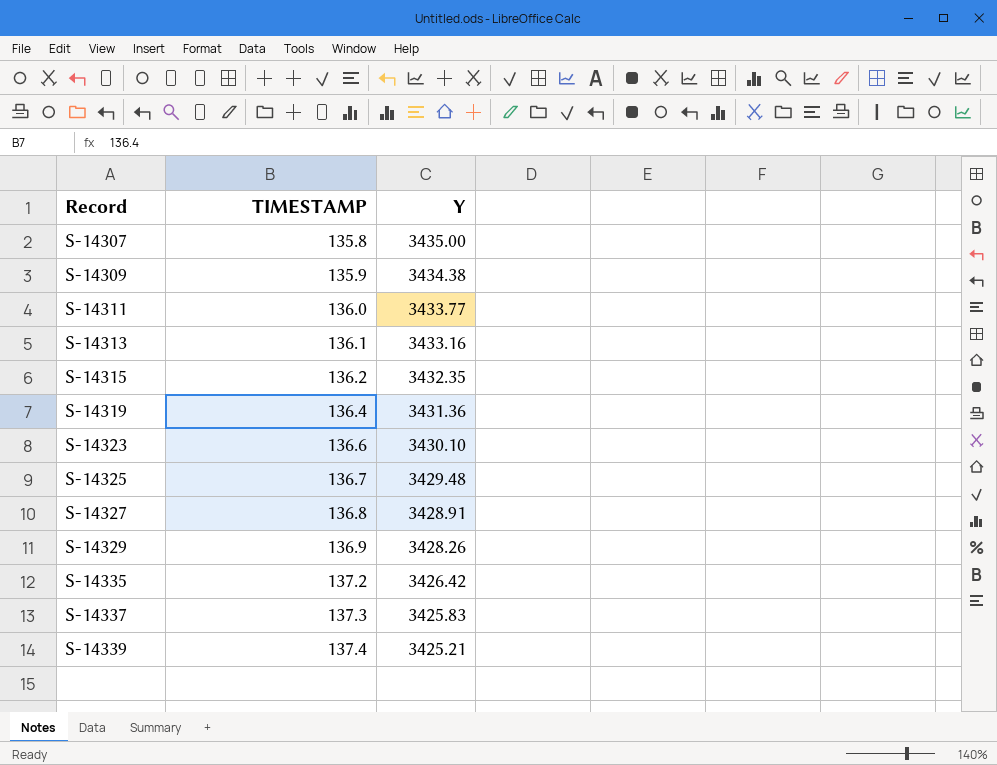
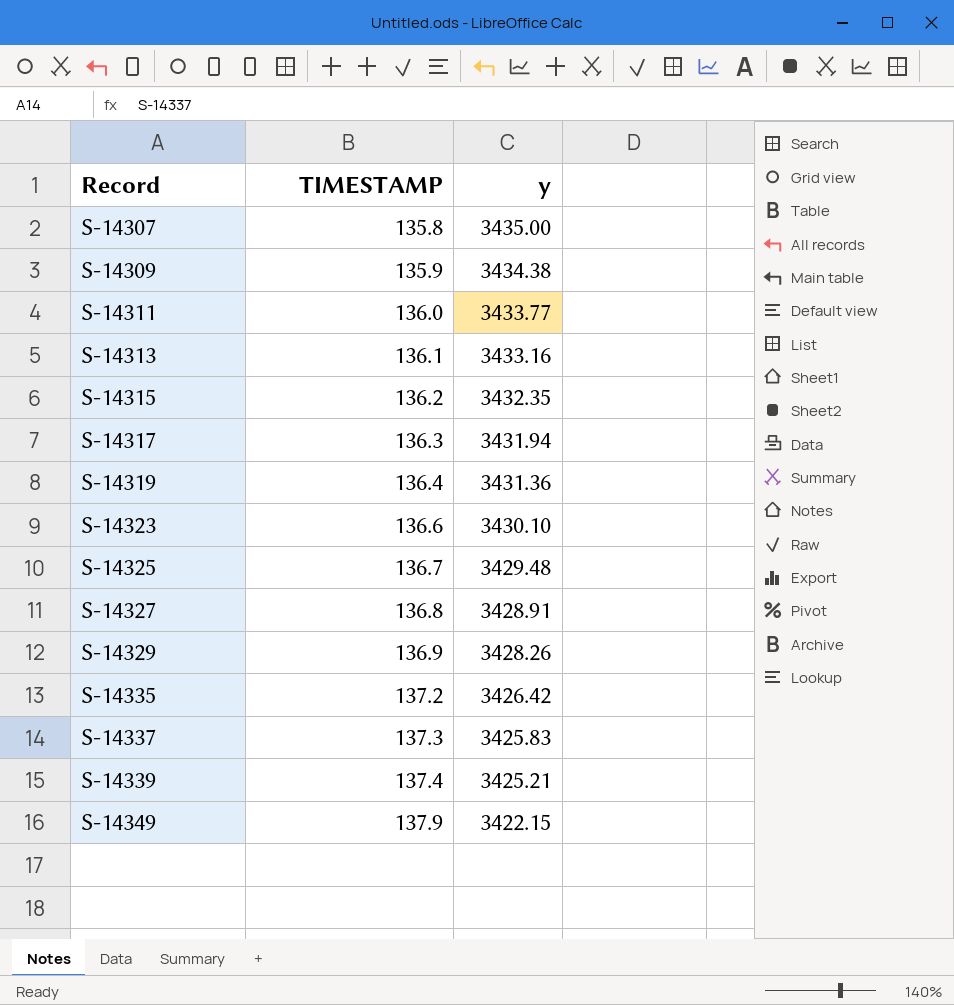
column name: Y -> y
row S-14317: none -> 136.3 | 3431.94
row S-14349: none -> 137.9 | 3422.15

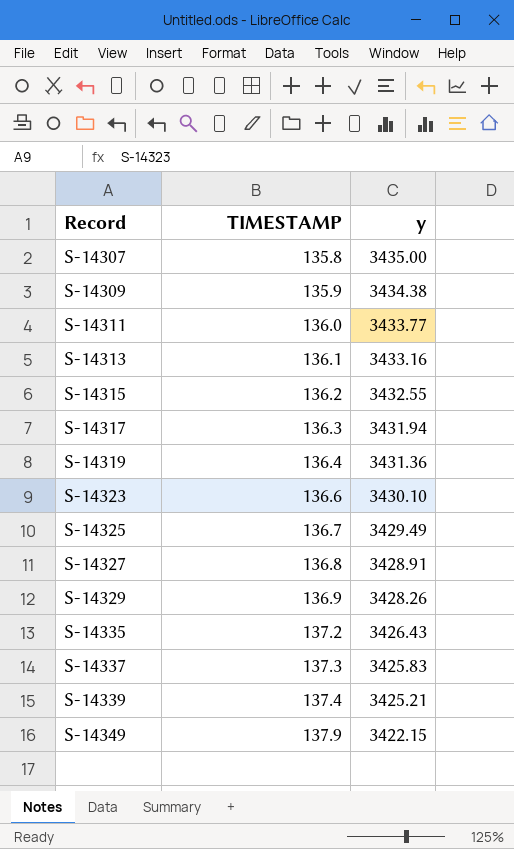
S-14315 | y: 3432.35 -> 3432.55
S-14325 | y: 3429.48 -> 3429.49
S-14335 | y: 3426.42 -> 3426.43

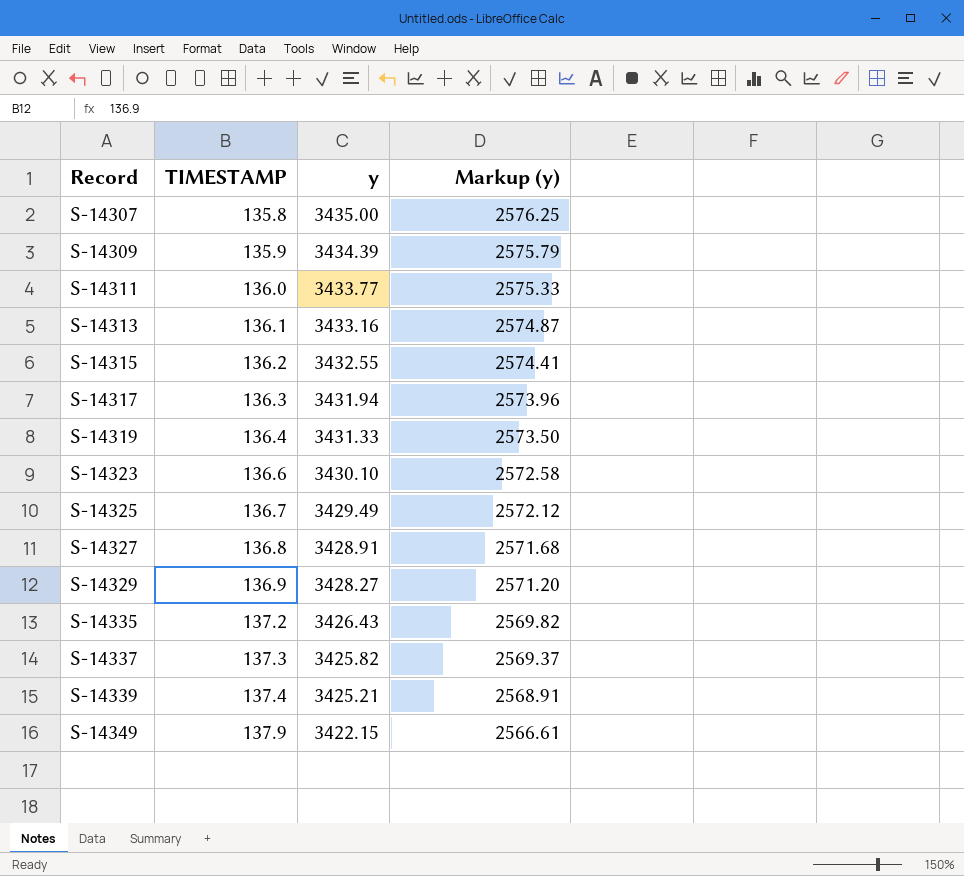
column Markup (y) | formula: none -> [y] * 0.75
S-14309 | y: 3434.38 -> 3434.39
S-14319 | y: 3431.36 -> 3431.33
S-14329 | y: 3428.26 -> 3428.27
S-14337 | y: 3425.83 -> 3425.82

